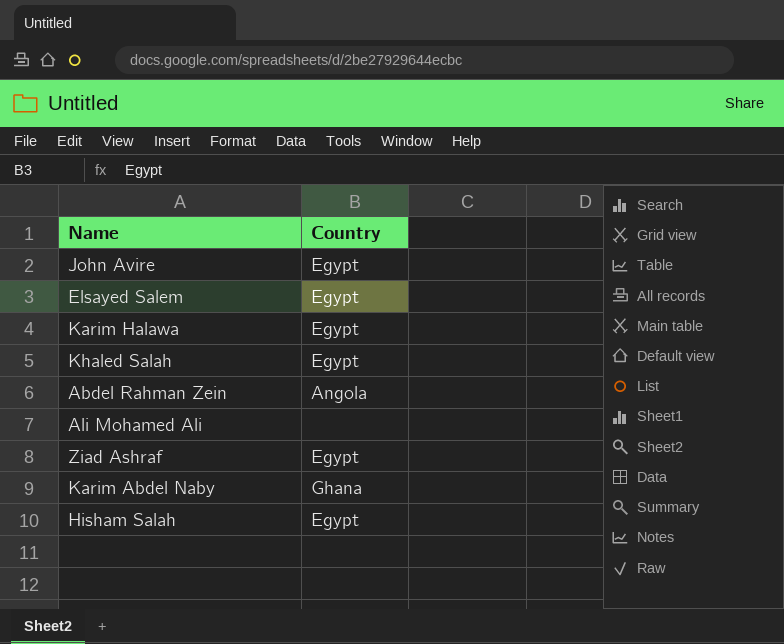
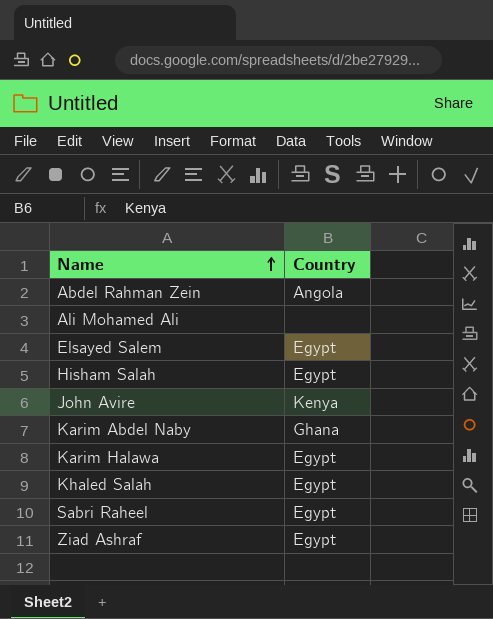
row order: none -> Name ascending
John Avire | Country: Egypt -> Kenya
row Sabri Raheel: none -> Egypt

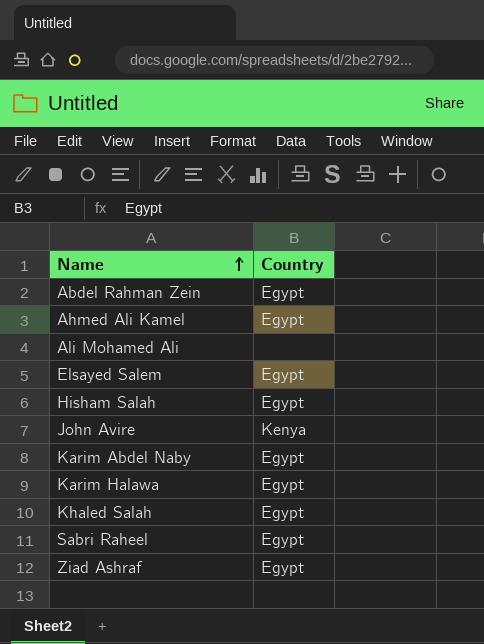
Abdel Rahman Zein | Country: Angola -> Egypt
row Ahmed Ali Kamel: none -> Egypt
Karim Abdel Naby | Country: Ghana -> Egypt

